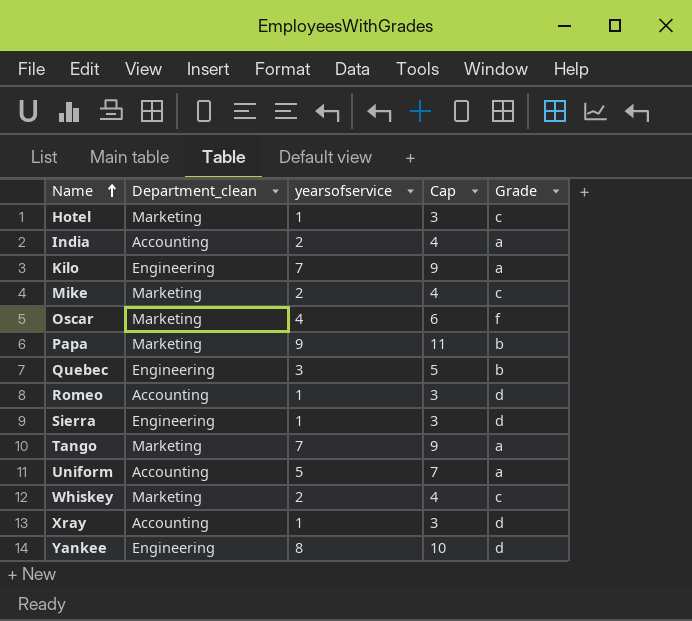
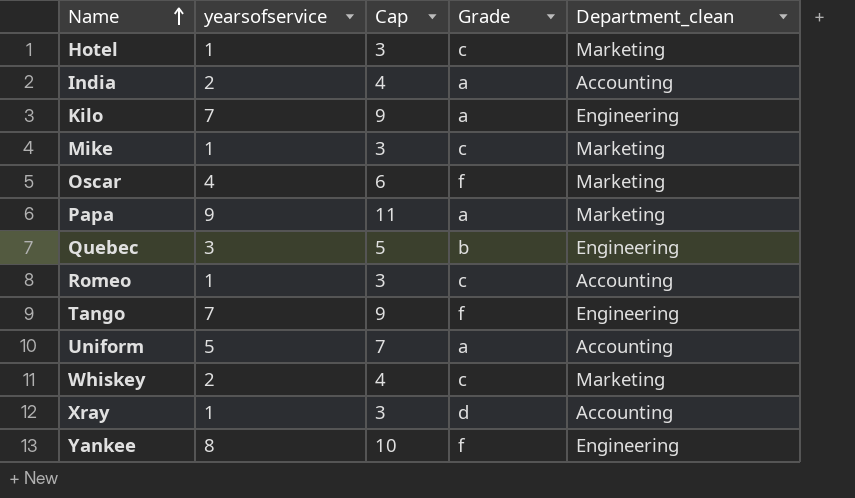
column Department_clean | position: 2 -> 5
row Sierra: Engineering | 1 | 3 | d -> none
Mike | yearsofservice: 2 -> 1
Mike | Cap: 4 -> 3
Papa | Grade: b -> a
Romeo | Grade: d -> c
Tango | Grade: a -> f
Tango | Department_clean: Marketing -> Engineering
Yankee | Grade: d -> f

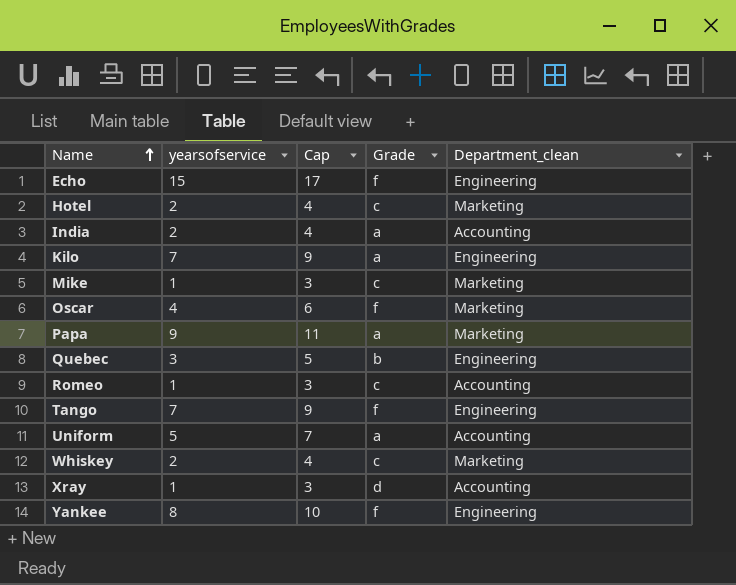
row Echo: none -> 15 | 17 | f | Engineering
Hotel | yearsofservice: 1 -> 2
Hotel | Cap: 3 -> 4

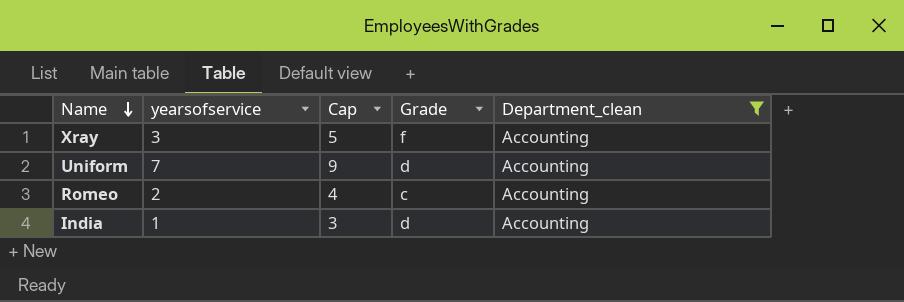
filter: none -> Department_clean = Accounting
row order: Name ascending -> Name descending
Xray | yearsofservice: 1 -> 3
Xray | Cap: 3 -> 5
Xray | Grade: d -> f
Uniform | yearsofservice: 5 -> 7
Uniform | Cap: 7 -> 9
Uniform | Grade: a -> d
Romeo | yearsofservice: 1 -> 2
Romeo | Cap: 3 -> 4
India | yearsofservice: 2 -> 1
India | Cap: 4 -> 3
India | Grade: a -> d

